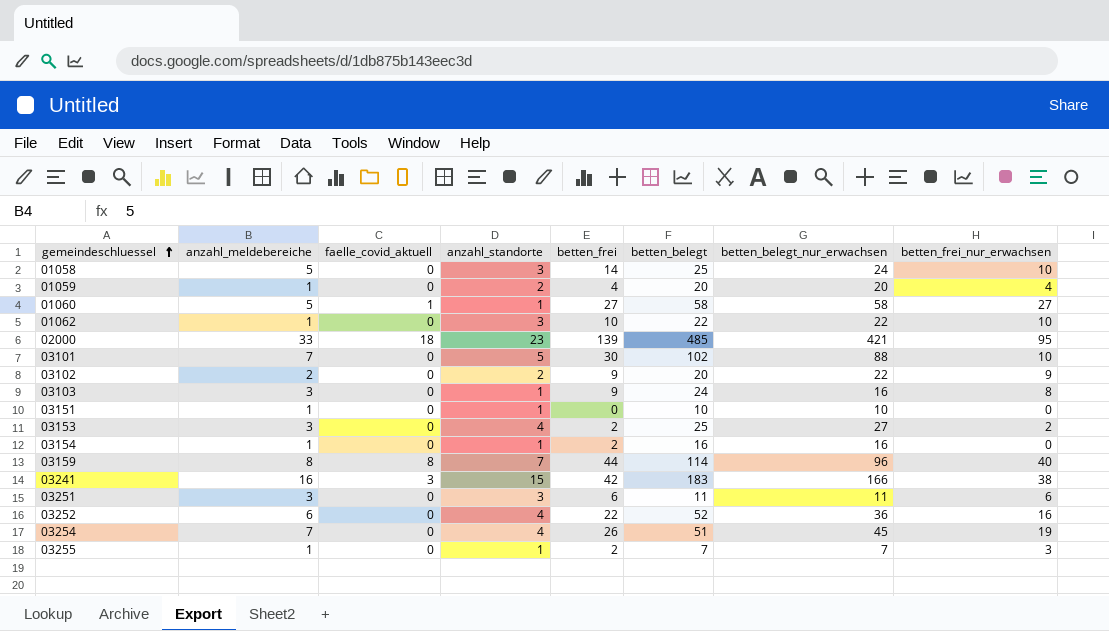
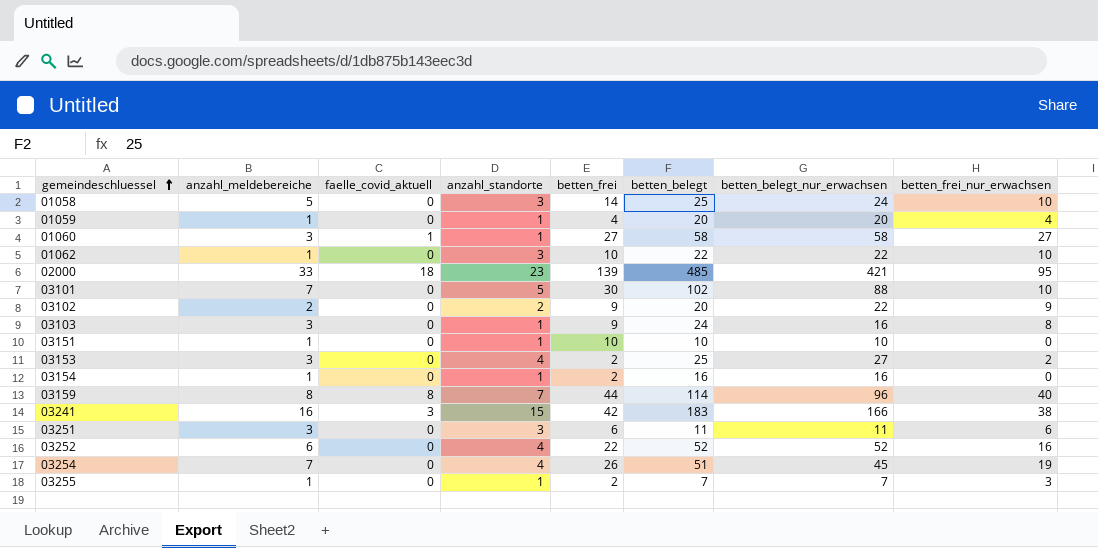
01059 | anzahl_standorte: 2 -> 1
01060 | anzahl_meldebereiche: 5 -> 3
03151 | betten_frei: 0 -> 10
03252 | betten_belegt_nur_erwachsen: 36 -> 52

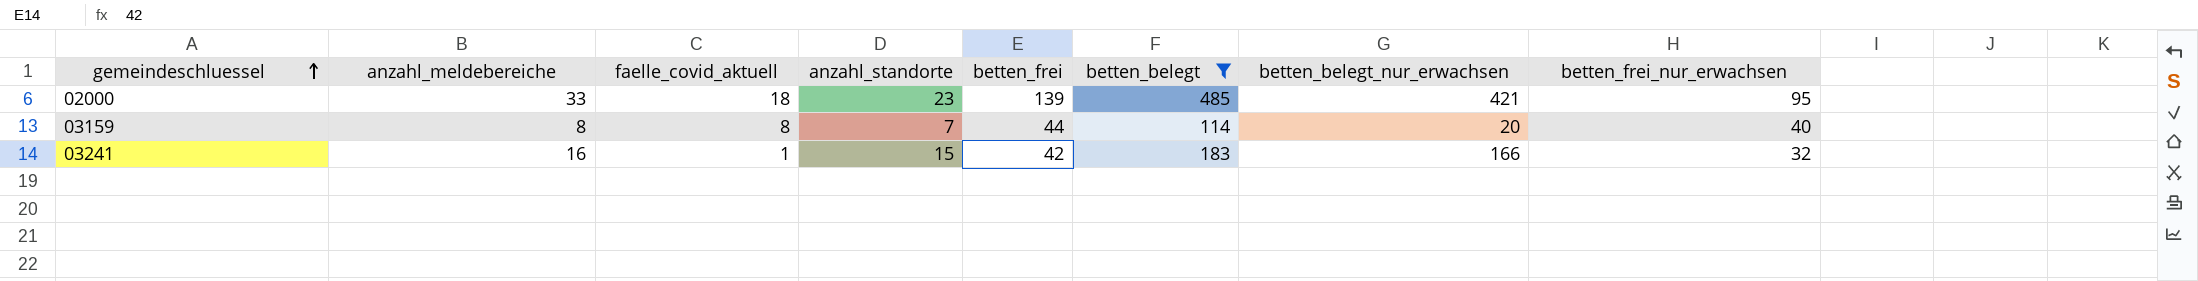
filter: none -> betten_belegt >= 114
03159 | betten_belegt_nur_erwachsen: 96 -> 20
03241 | faelle_covid_aktuell: 3 -> 1
03241 | betten_frei_nur_erwachsen: 38 -> 32

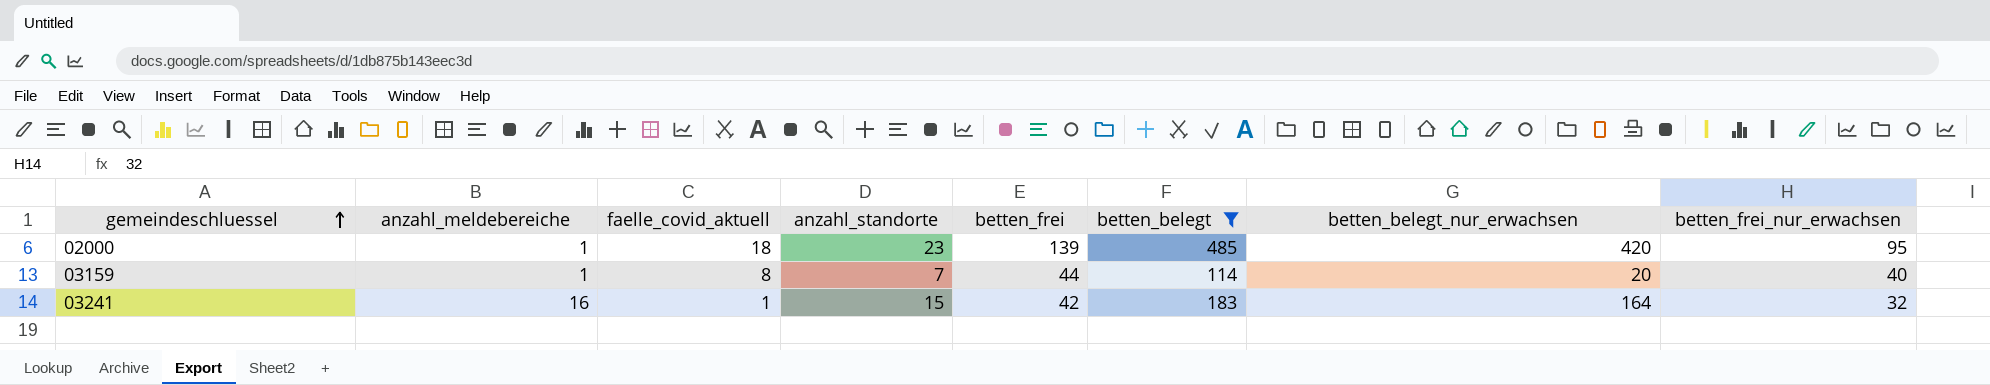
02000 | anzahl_meldebereiche: 33 -> 1
02000 | betten_belegt_nur_erwachsen: 421 -> 420
03159 | anzahl_meldebereiche: 8 -> 1
03241 | betten_belegt_nur_erwachsen: 166 -> 164

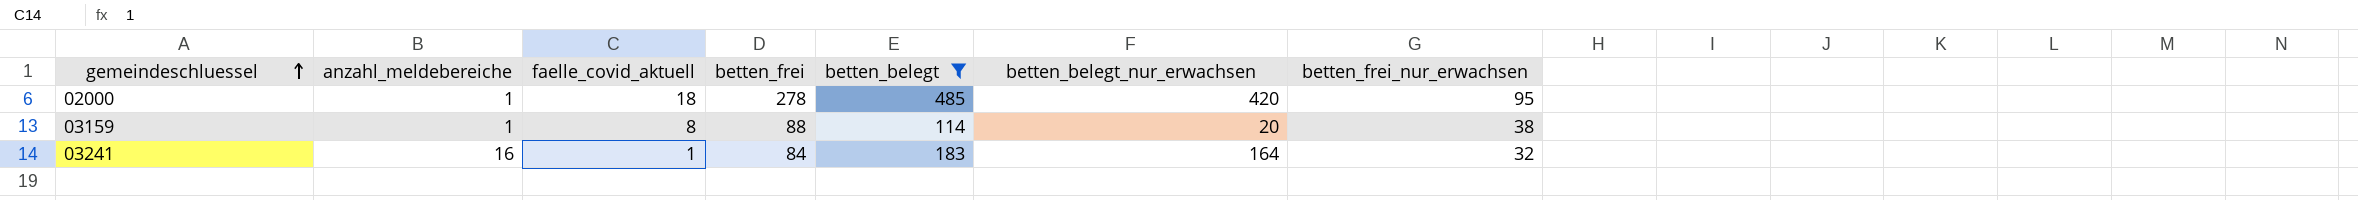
column anzahl_standorte | position: 4 -> none
02000 | betten_frei: 139 -> 278
03159 | betten_frei: 44 -> 88
03159 | betten_frei_nur_erwachsen: 40 -> 38
03241 | betten_frei: 42 -> 84

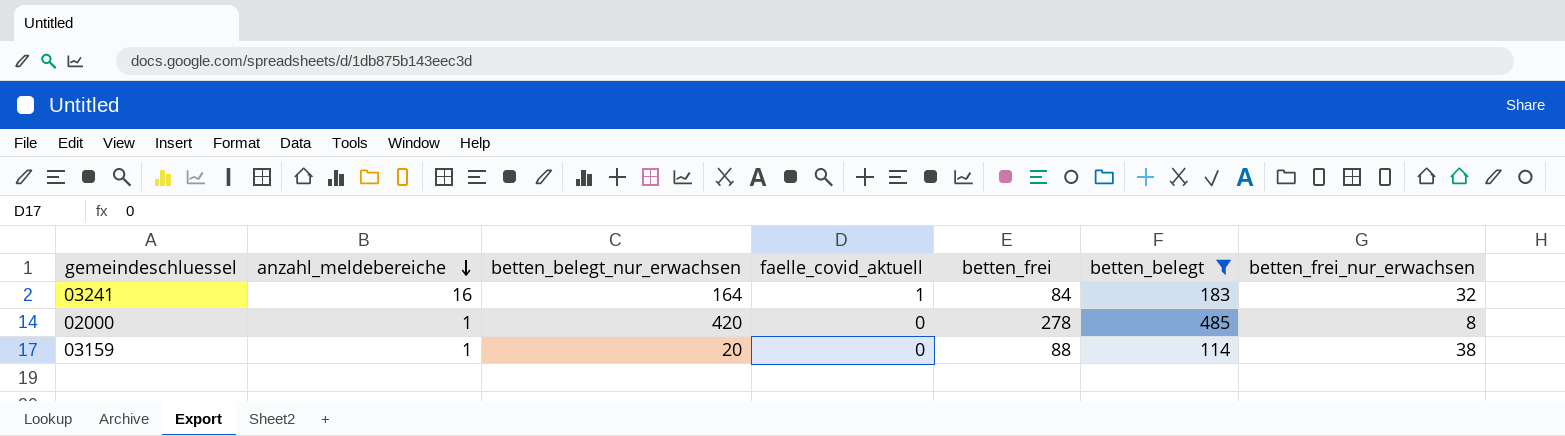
row order: gemeindeschluessel ascending -> anzahl_meldebereiche descending
column betten_belegt_nur_erwachsen | position: 6 -> 3
02000 | faelle_covid_aktuell: 18 -> 0
02000 | betten_frei_nur_erwachsen: 95 -> 8
03159 | faelle_covid_aktuell: 8 -> 0

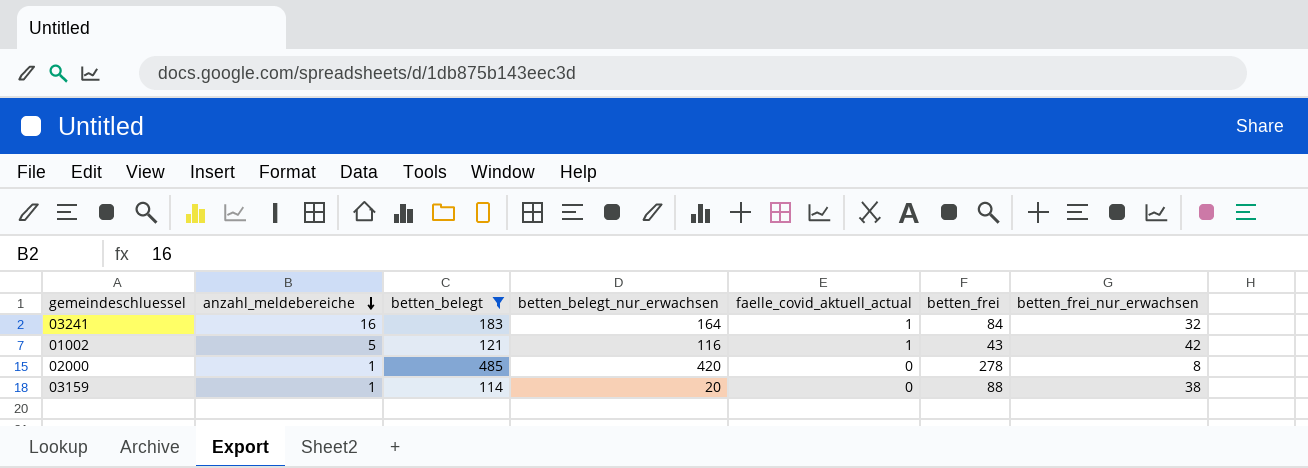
column betten_belegt | position: 6 -> 3
column name: faelle_covid_aktuell -> faelle_covid_aktuell_actual
row 01002: none -> 5 | 121 | 116 | 1 | 43 | 42

